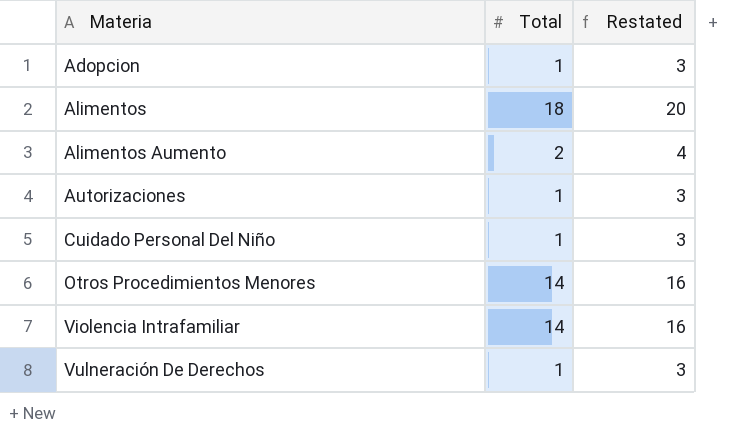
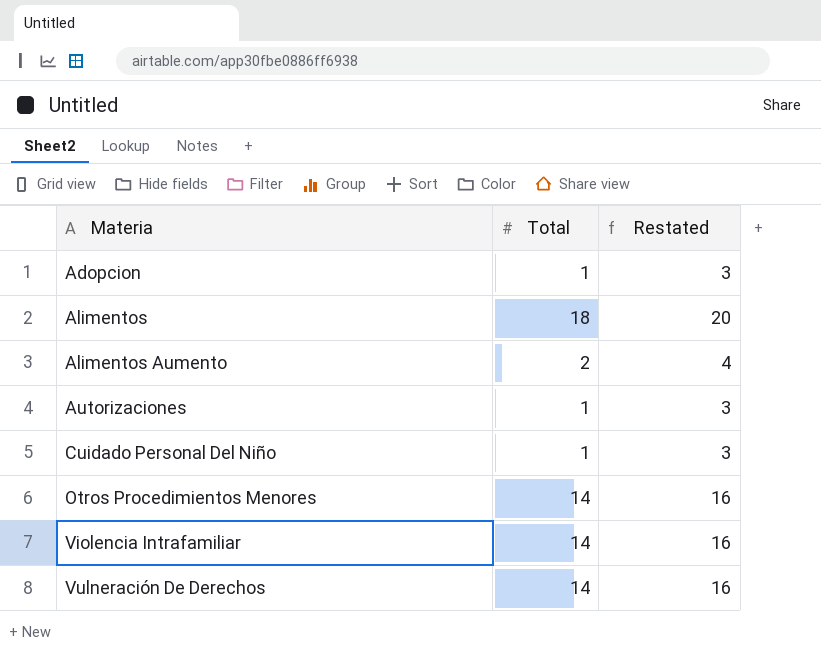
Vulneración De Derechos | Total: 1 -> 14
Vulneración De Derechos | Restated: 3 -> 16

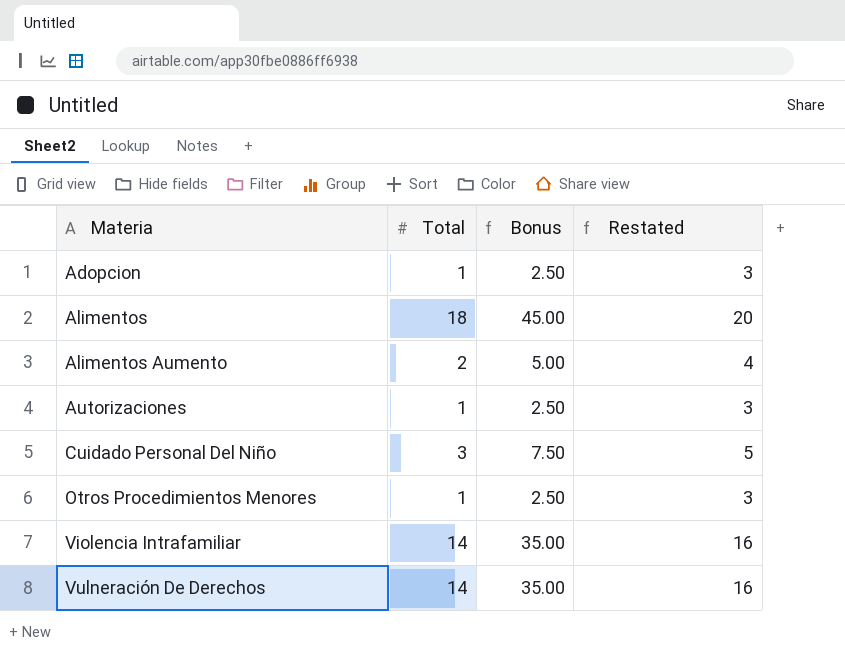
column Bonus | formula: none -> [Total] * 2.5
Cuidado Personal Del Niño | Total: 1 -> 3
Cuidado Personal Del Niño | Restated: 3 -> 5
Otros Procedimientos Menores | Total: 14 -> 1
Otros Procedimientos Menores | Restated: 16 -> 3

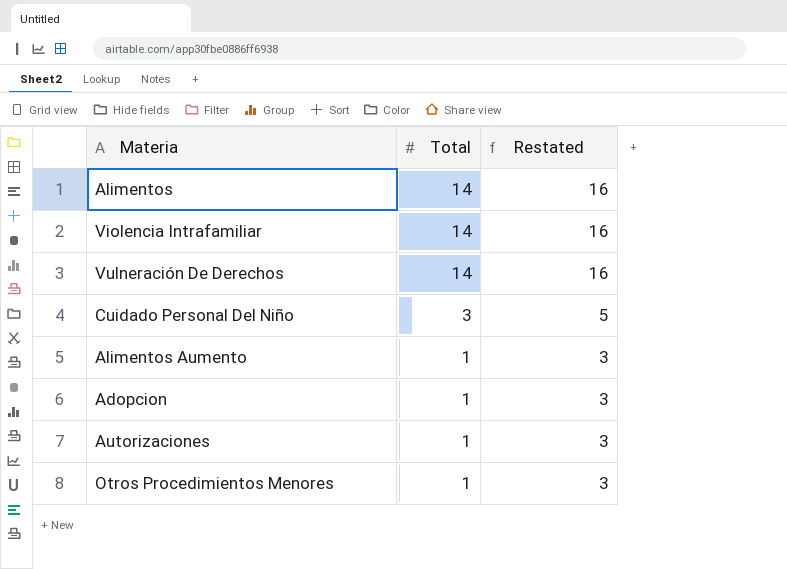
row order: Materia ascending -> Total descending
column Bonus | formula: [Total] * 2.5 -> none
Alimentos | Total: 18 -> 14
Alimentos | Restated: 20 -> 16
Alimentos Aumento | Total: 2 -> 1
Alimentos Aumento | Restated: 4 -> 3

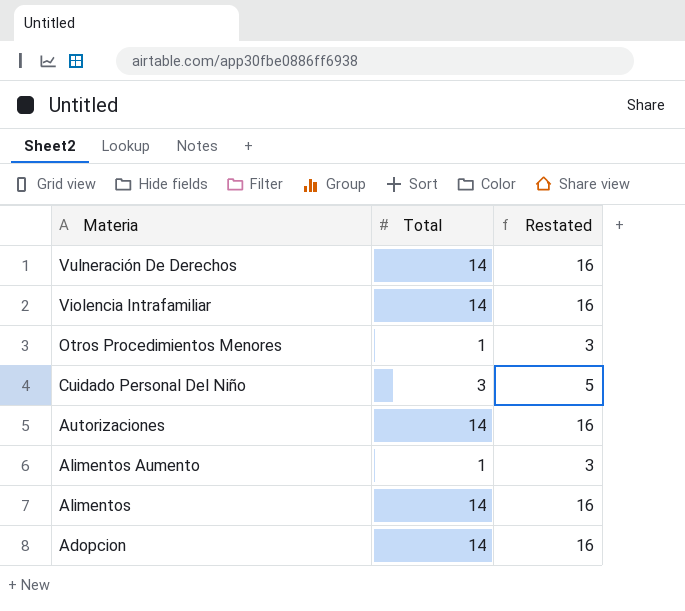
row order: Total descending -> Materia descending
Autorizaciones | Total: 1 -> 14
Autorizaciones | Restated: 3 -> 16
Adopcion | Total: 1 -> 14
Adopcion | Restated: 3 -> 16

